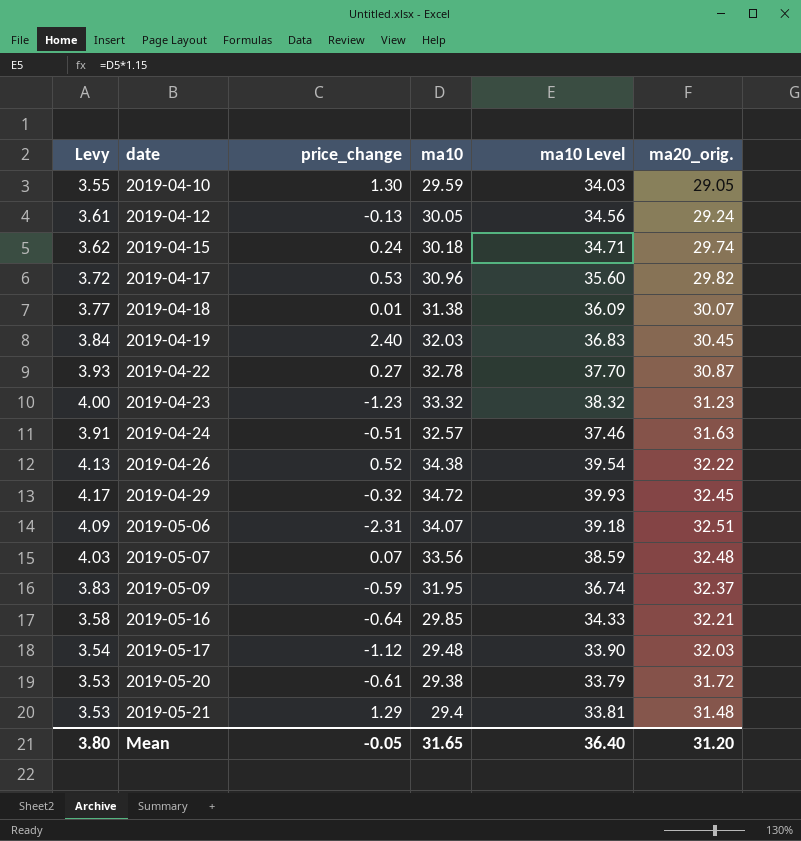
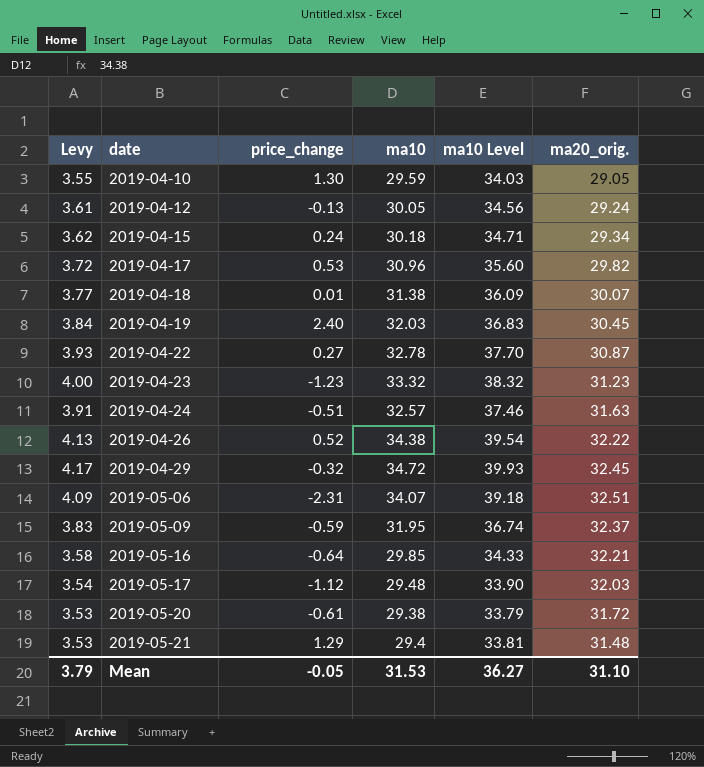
row 2019-05-07: 4.03 | 0.07 | 33.56 | 38.59 | 32.48 -> none
2019-04-15 | ma20_orig.: 29.74 -> 29.34
Mean | Levy: 3.80 -> 3.79
Mean | ma10: 31.65 -> 31.53
Mean | ma10 Level: 36.40 -> 36.27
Mean | ma20_orig.: 31.20 -> 31.10

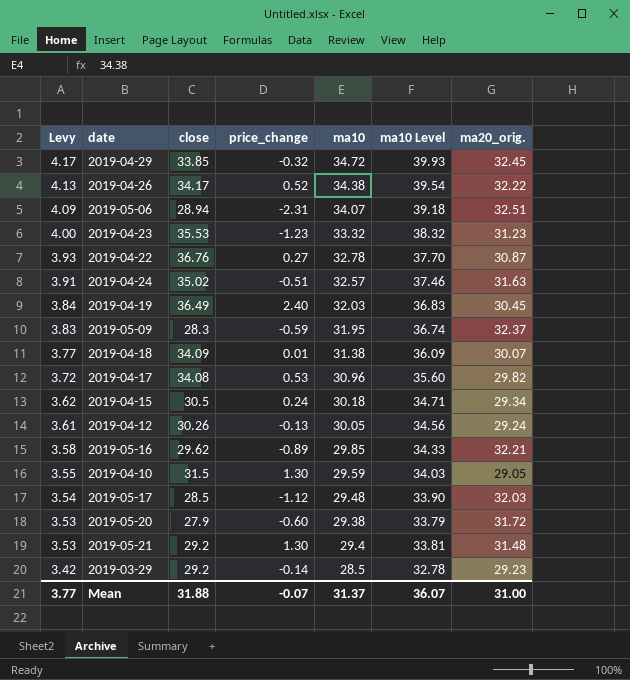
row order: date ascending -> Levy descending
column close | position: none -> 3
2019-05-16 | price_change: -0.64 -> -0.89
2019-05-20 | price_change: -0.61 -> -0.60
2019-05-21 | price_change: 1.29 -> 1.30
row 2019-03-29: none -> 3.42 | 29.2 | -0.14 | 28.5 | 32.78 | 29.23
Mean | Levy: 3.79 -> 3.77
Mean | price_change: -0.05 -> -0.07
Mean | ma10: 31.53 -> 31.37
Mean | ma10 Level: 36.27 -> 36.07
Mean | ma20_orig.: 31.10 -> 31.00

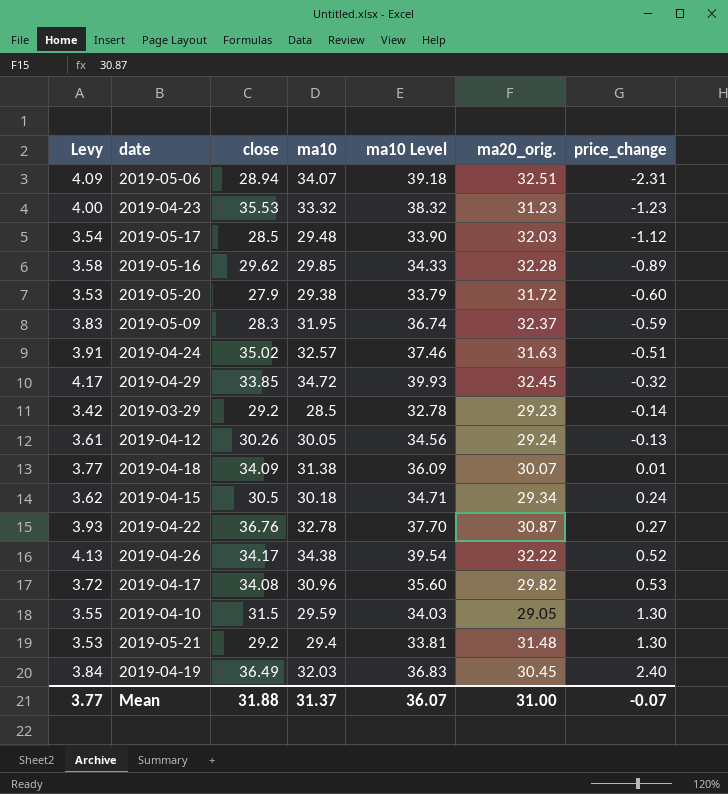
row order: Levy descending -> price_change ascending
column price_change | position: 4 -> 7
2019-05-16 | ma20_orig.: 32.21 -> 32.28

